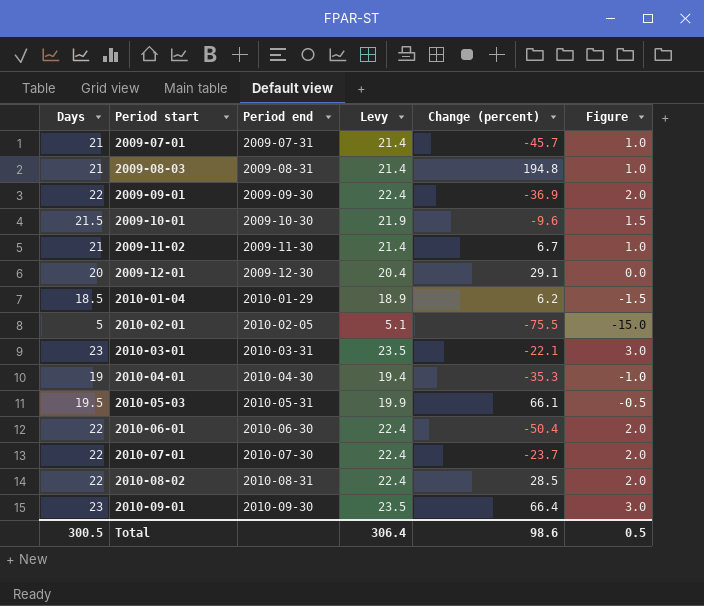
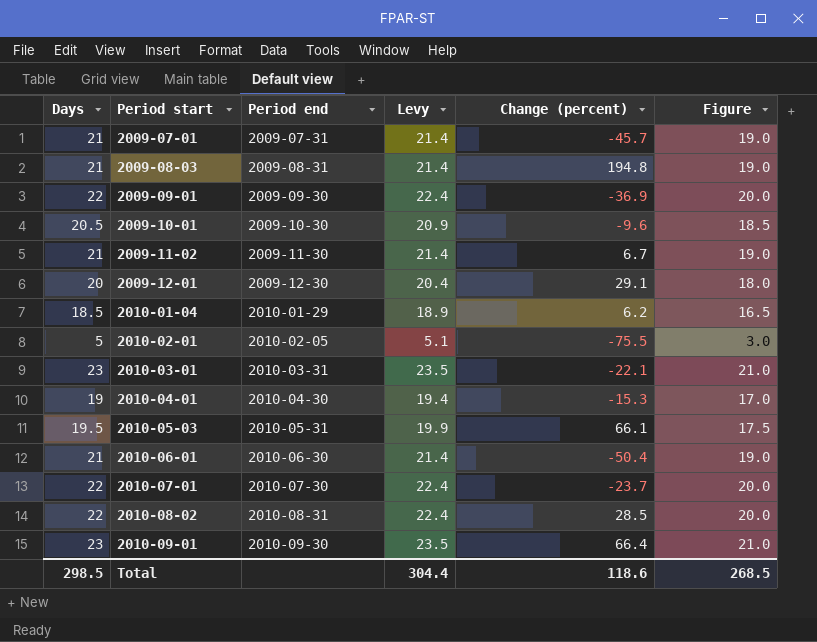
column Figure | formula: [Days] - 20 -> [Days] - 2
2009-10-01 | Days: 21.5 -> 20.5
2009-10-01 | Levy: 21.9 -> 20.9
2010-04-01 | Change (percent): -35.3 -> -15.3
2010-06-01 | Days: 22 -> 21
2010-06-01 | Levy: 22.4 -> 21.4
Total | Days: 300.5 -> 298.5
Total | Levy: 306.4 -> 304.4
Total | Change (percent): 98.6 -> 118.6
Total | Figure: 0.5 -> 268.5

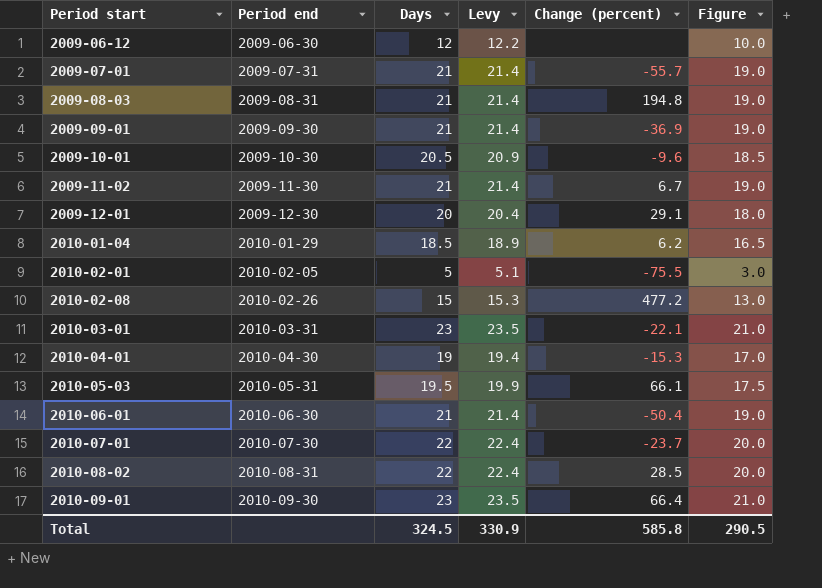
column Days | position: 1 -> 3
row 2009-06-12: none -> 2009-06-30 | 12 | 12.2 | none | 10.0
2009-07-01 | Change (percent): -45.7 -> -55.7
2009-09-01 | Days: 22 -> 21
2009-09-01 | Levy: 22.4 -> 21.4
2009-09-01 | Figure: 20.0 -> 19.0
row 2010-02-08: none -> 2010-02-26 | 15 | 15.3 | 477.2 | 13.0
Total | Days: 298.5 -> 324.5
Total | Levy: 304.4 -> 330.9
Total | Change (percent): 118.6 -> 585.8
Total | Figure: 268.5 -> 290.5

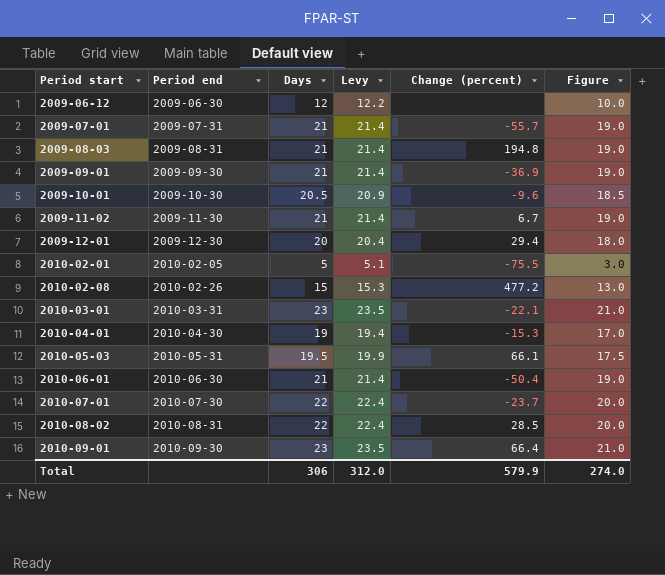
row 2010-01-04: 2010-01-29 | 18.5 | 18.9 | 6.2 | 16.5 -> none
2009-12-01 | Change (percent): 29.1 -> 29.4
Total | Days: 324.5 -> 306
Total | Levy: 330.9 -> 312.0
Total | Change (percent): 585.8 -> 579.9
Total | Figure: 290.5 -> 274.0

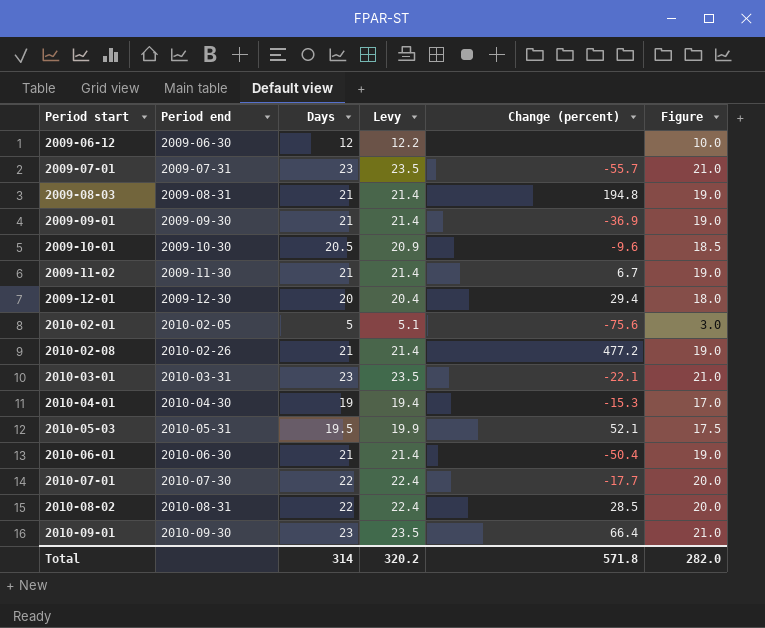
2009-07-01 | Days: 21 -> 23
2009-07-01 | Levy: 21.4 -> 23.5
2009-07-01 | Figure: 19.0 -> 21.0
2010-02-01 | Change (percent): -75.5 -> -75.6
2010-02-08 | Days: 15 -> 21
2010-02-08 | Levy: 15.3 -> 21.4
2010-02-08 | Figure: 13.0 -> 19.0
2010-05-03 | Change (percent): 66.1 -> 52.1
2010-07-01 | Change (percent): -23.7 -> -17.7
Total | Days: 306 -> 314
Total | Levy: 312.0 -> 320.2
Total | Change (percent): 579.9 -> 571.8
Total | Figure: 274.0 -> 282.0

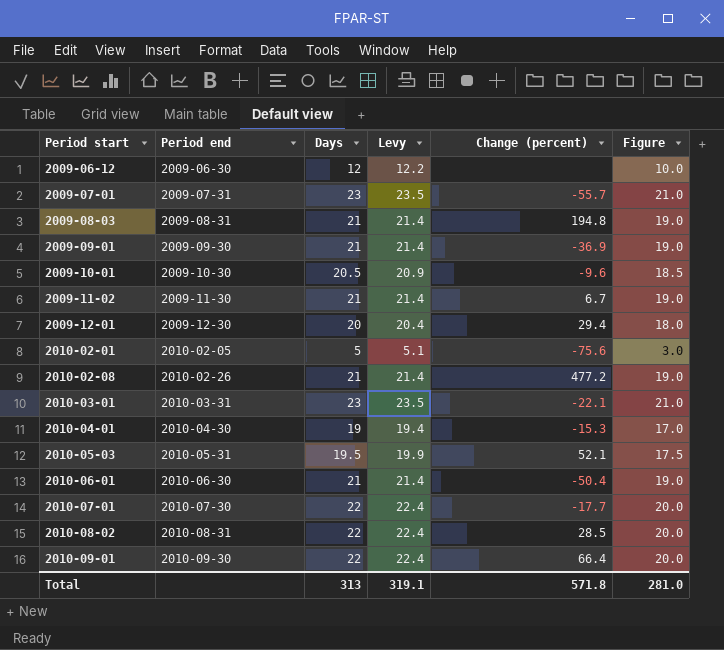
2010-09-01 | Days: 23 -> 22
2010-09-01 | Levy: 23.5 -> 22.4
2010-09-01 | Figure: 21.0 -> 20.0
Total | Days: 314 -> 313
Total | Levy: 320.2 -> 319.1
Total | Figure: 282.0 -> 281.0

